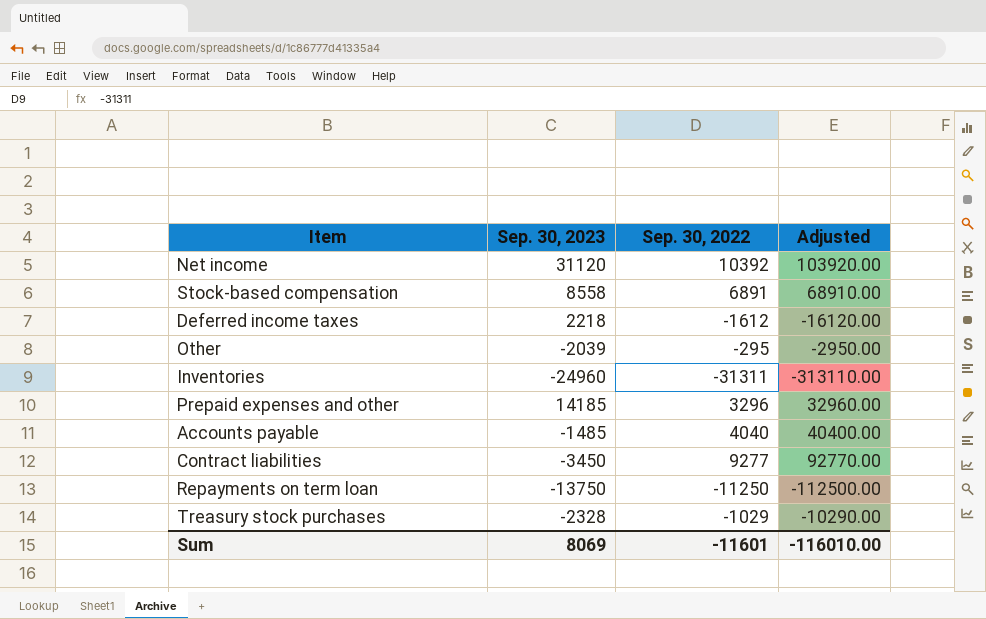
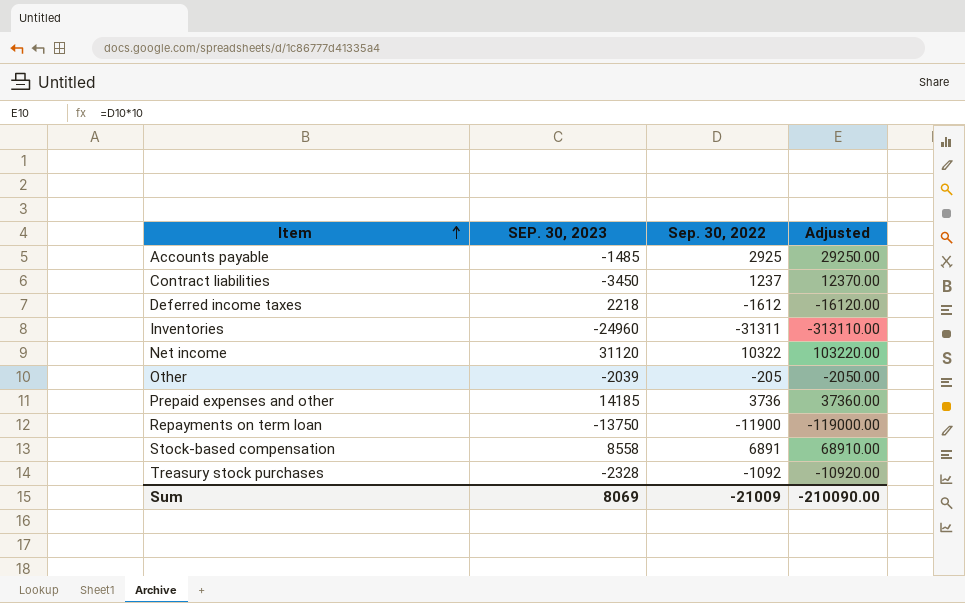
row order: none -> Item ascending
column name: Sep. 30, 2023 -> SEP. 30, 2023
Accounts payable | Sep. 30, 2022: 4040 -> 2925
Accounts payable | Adjusted: 40400.00 -> 29250.00
Contract liabilities | Sep. 30, 2022: 9277 -> 1237
Contract liabilities | Adjusted: 92770.00 -> 12370.00
Net income | Sep. 30, 2022: 10392 -> 10322
Net income | Adjusted: 103920.00 -> 103220.00
Other | Sep. 30, 2022: -295 -> -205
Other | Adjusted: -2950.00 -> -2050.00
Prepaid expenses and other | Sep. 30, 2022: 3296 -> 3736
Prepaid expenses and other | Adjusted: 32960.00 -> 37360.00
Repayments on term loan | Sep. 30, 2022: -11250 -> -11900
Repayments on term loan | Adjusted: -112500.00 -> -119000.00
Treasury stock purchases | Sep. 30, 2022: -1029 -> -1092
Treasury stock purchases | Adjusted: -10290.00 -> -10920.00
Sum | Sep. 30, 2022: -11601 -> -21009
Sum | Adjusted: -116010.00 -> -210090.00

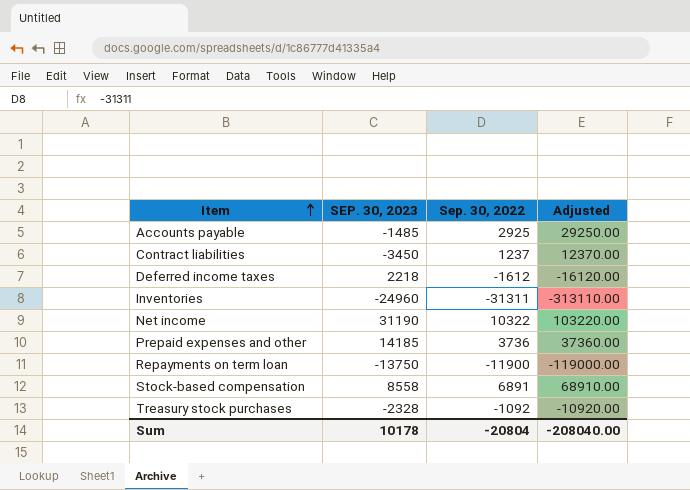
row Other: -2039 | -205 | -2050.00 -> none
Net income | SEP. 30, 2023: 31120 -> 31190
Sum | SEP. 30, 2023: 8069 -> 10178
Sum | Sep. 30, 2022: -21009 -> -20804
Sum | Adjusted: -210090.00 -> -208040.00

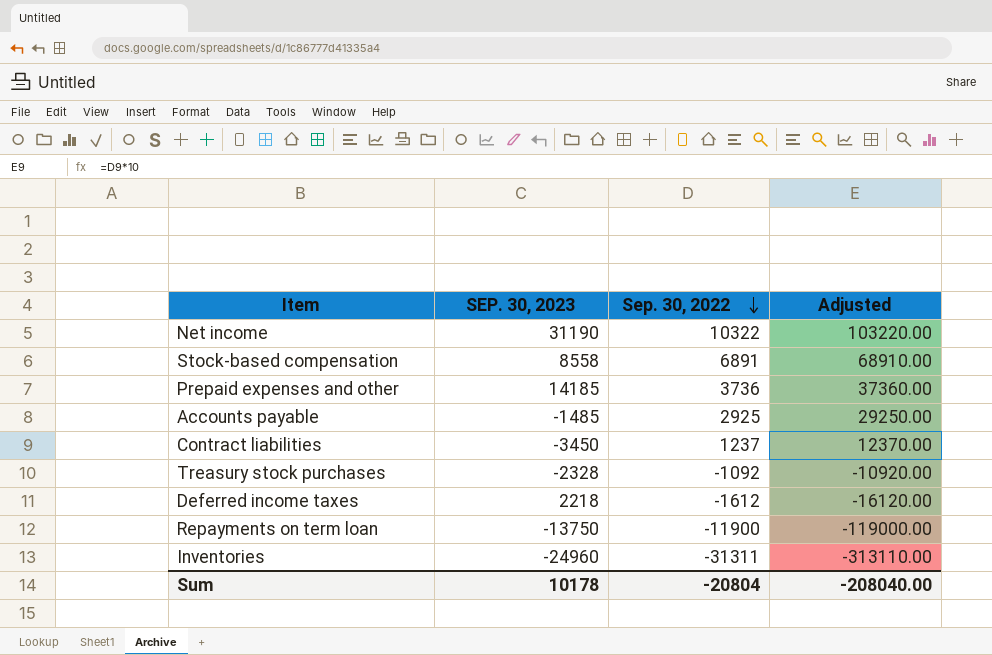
row order: Item ascending -> Sep. 30, 2022 descending

